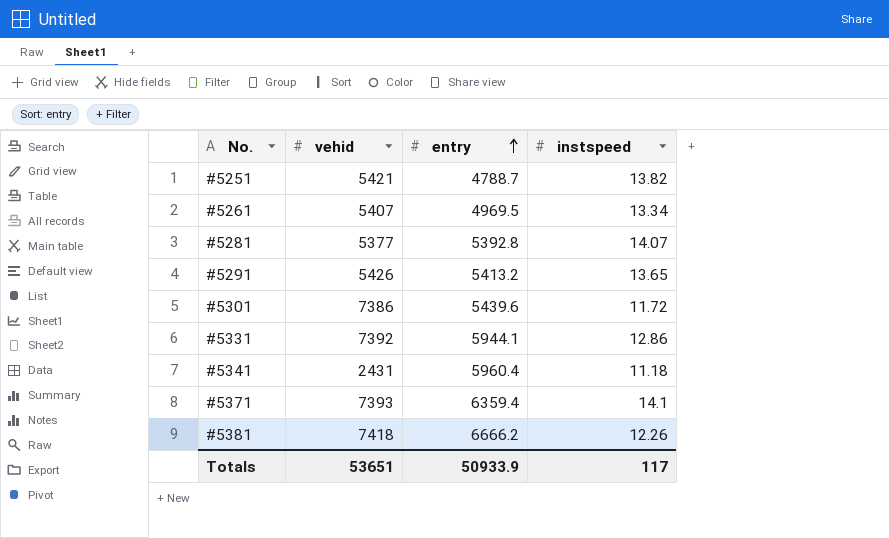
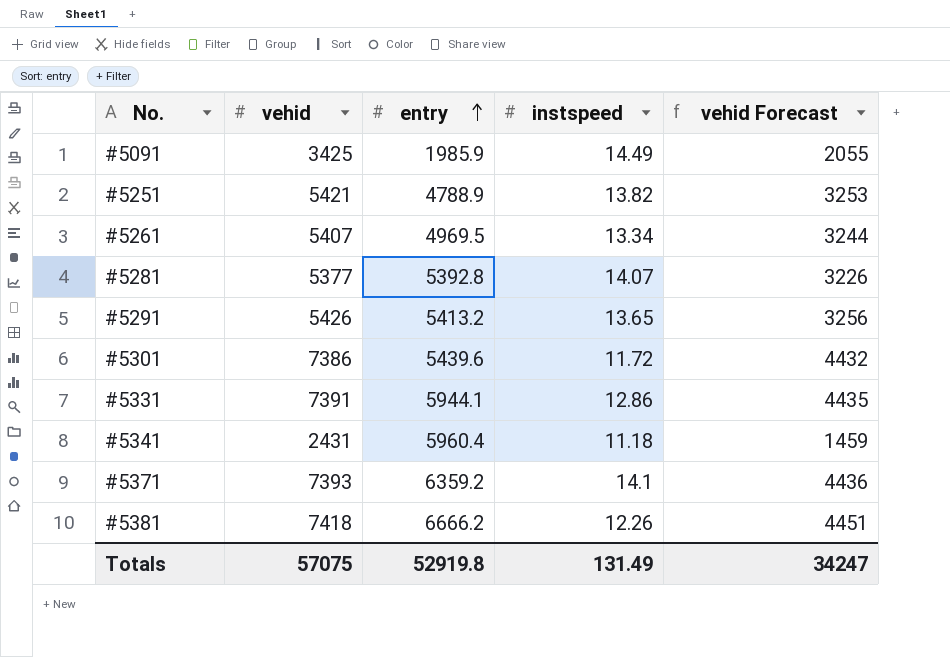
column vehid Forecast | formula: none -> [vehid] * 0.6
row #5091: none -> 3425 | 1985.9 | 14.49 | 2055
#5251 | entry: 4788.7 -> 4788.9
#5331 | vehid: 7392 -> 7391
#5371 | entry: 6359.4 -> 6359.2
Totals | vehid: 53651 -> 57075
Totals | entry: 50933.9 -> 52919.8
Totals | instspeed: 117 -> 131.49

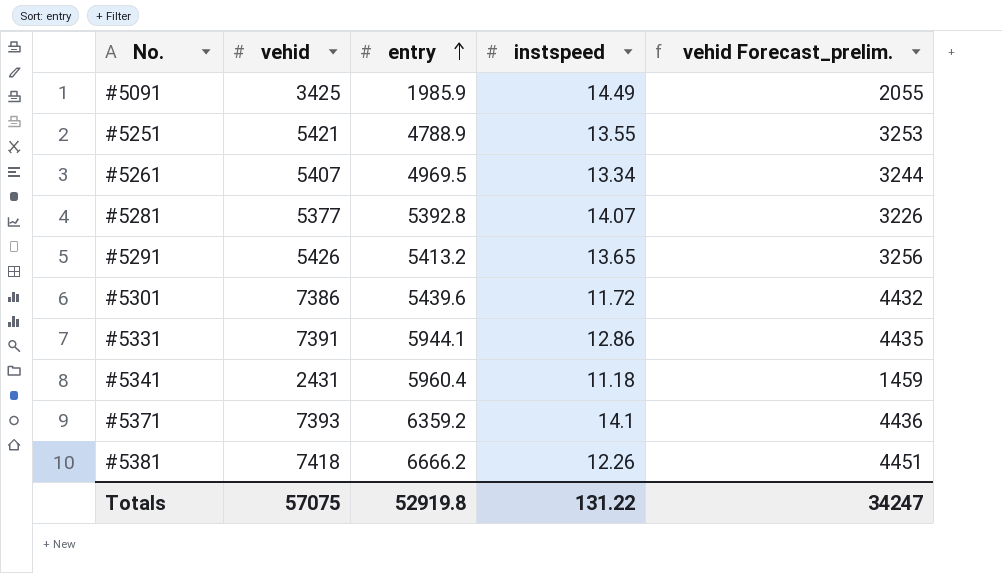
column name: vehid Forecast -> vehid Forecast_prelim.
#5251 | instspeed: 13.82 -> 13.55
Totals | instspeed: 131.49 -> 131.22

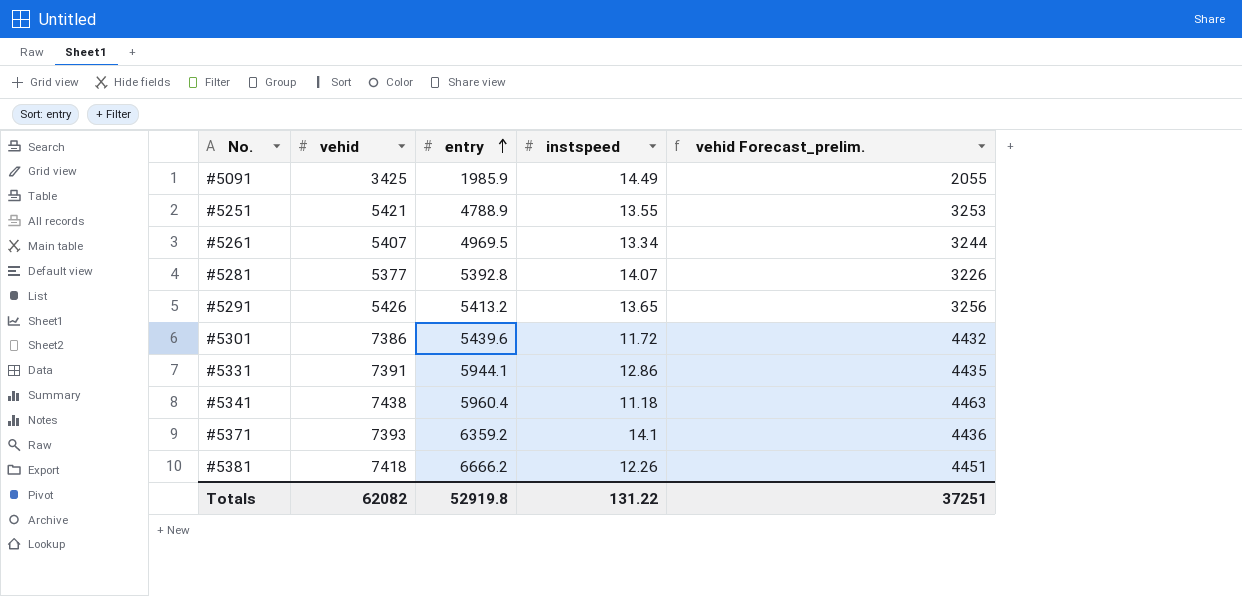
#5341 | vehid: 2431 -> 7438
#5341 | vehid Forecast_prelim.: 1459 -> 4463
Totals | vehid: 57075 -> 62082
Totals | vehid Forecast_prelim.: 34247 -> 37251

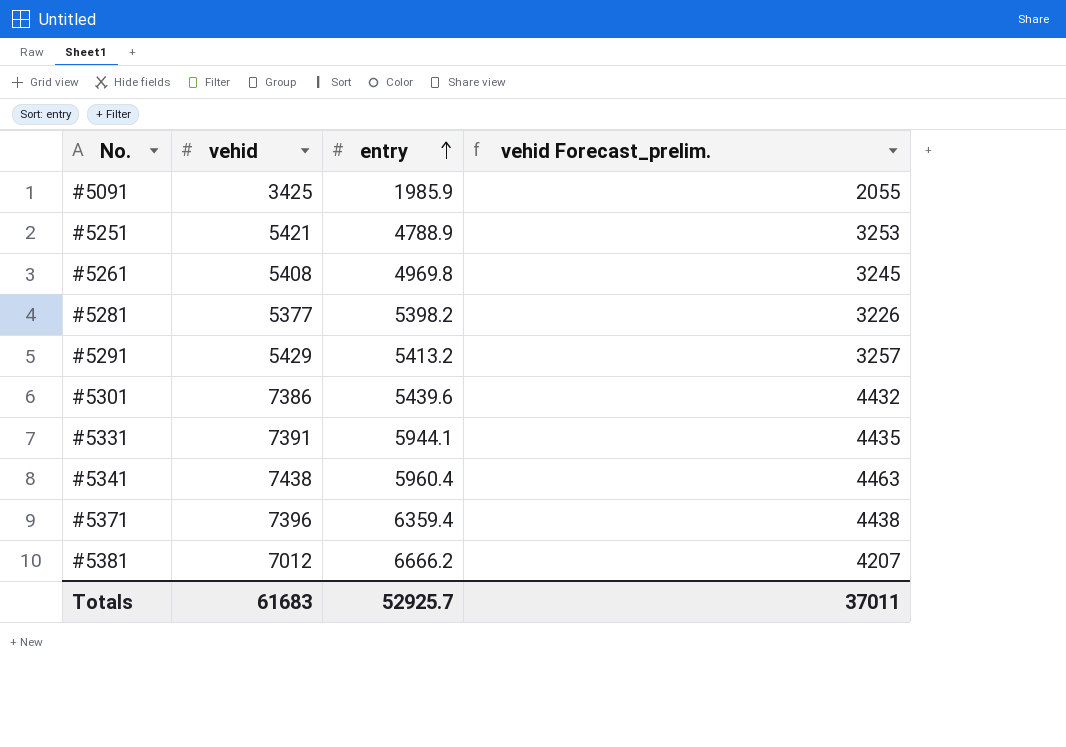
column instspeed | position: 4 -> none
#5261 | vehid: 5407 -> 5408
#5261 | entry: 4969.5 -> 4969.8
#5261 | vehid Forecast_prelim.: 3244 -> 3245
#5281 | entry: 5392.8 -> 5398.2
#5291 | vehid: 5426 -> 5429
#5291 | vehid Forecast_prelim.: 3256 -> 3257
#5371 | vehid: 7393 -> 7396
#5371 | entry: 6359.2 -> 6359.4
#5371 | vehid Forecast_prelim.: 4436 -> 4438
#5381 | vehid: 7418 -> 7012
#5381 | vehid Forecast_prelim.: 4451 -> 4207
Totals | vehid: 62082 -> 61683
Totals | entry: 52919.8 -> 52925.7
Totals | vehid Forecast_prelim.: 37251 -> 37011

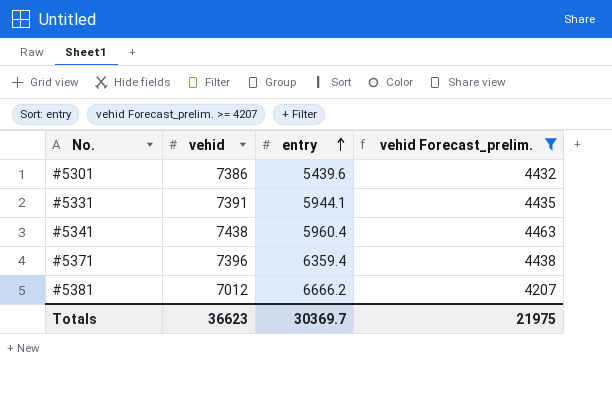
filter: none -> vehid Forecast_prelim. >= 4207
Totals | vehid: 61683 -> 36623
Totals | entry: 52925.7 -> 30369.7
Totals | vehid Forecast_prelim.: 37011 -> 21975

